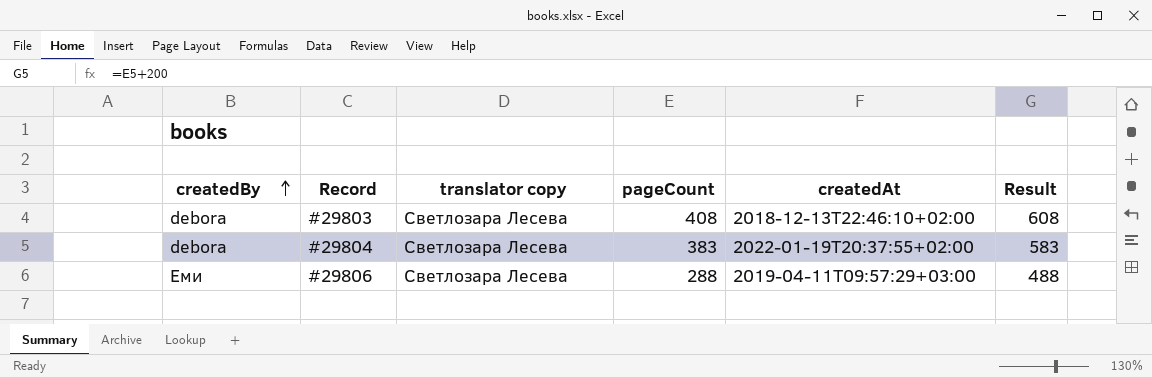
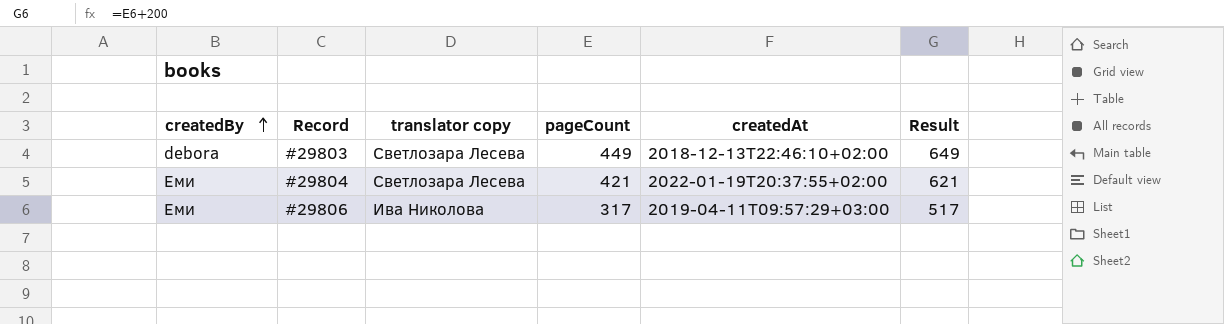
#29803 | pageCount: 408 -> 449
#29803 | Result: 608 -> 649
#29804 | createdBy: debora -> Еми
#29804 | pageCount: 383 -> 421
#29804 | Result: 583 -> 621
#29806 | translator copy: Светлозара Лесева -> Ива Николова
#29806 | pageCount: 288 -> 317
#29806 | Result: 488 -> 517

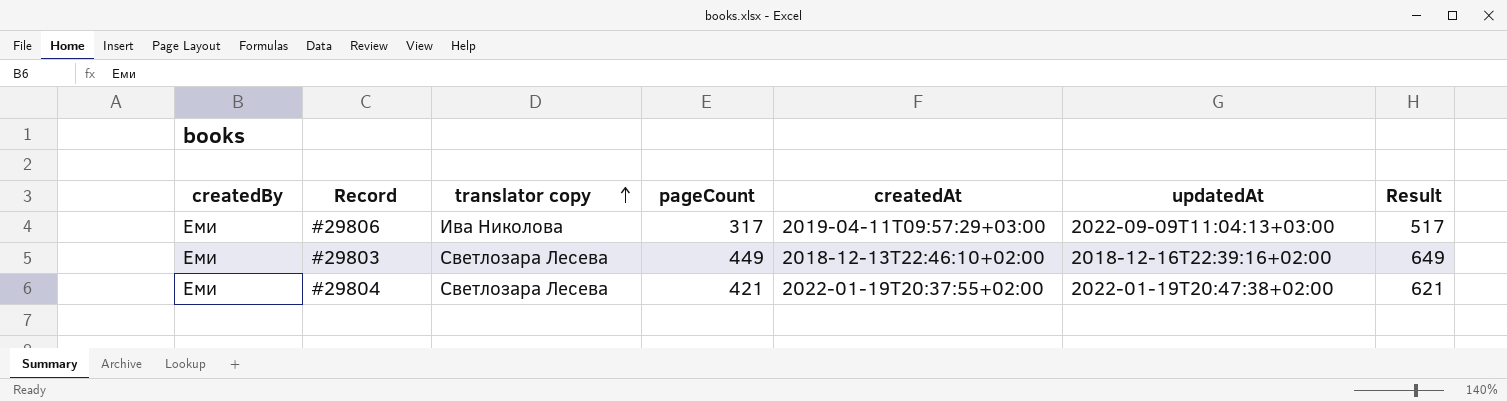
row order: createdBy ascending -> translator copy ascending
column updatedAt | position: none -> 6
#29803 | createdBy: debora -> Еми

